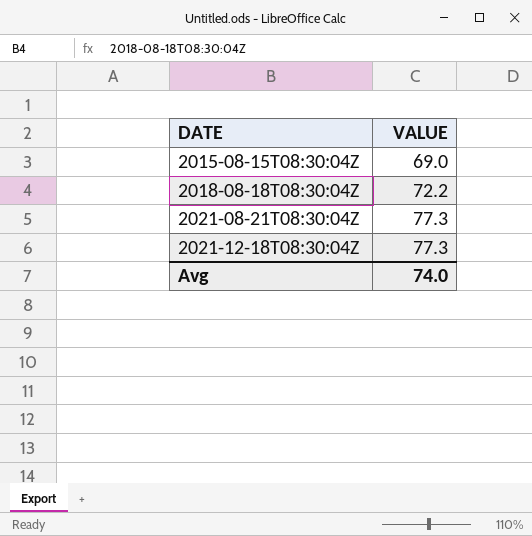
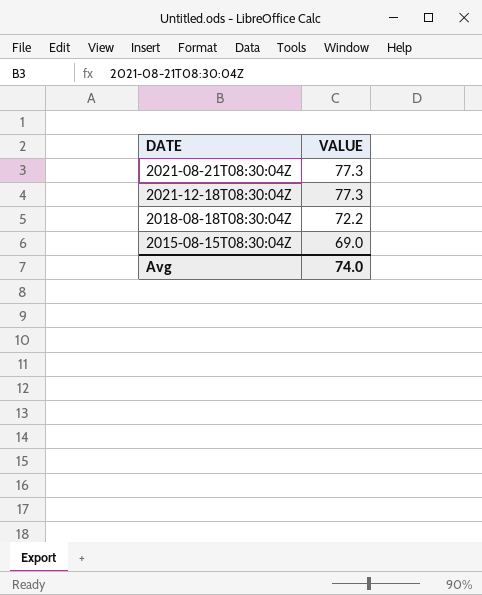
row order: DATE ascending -> VALUE descending

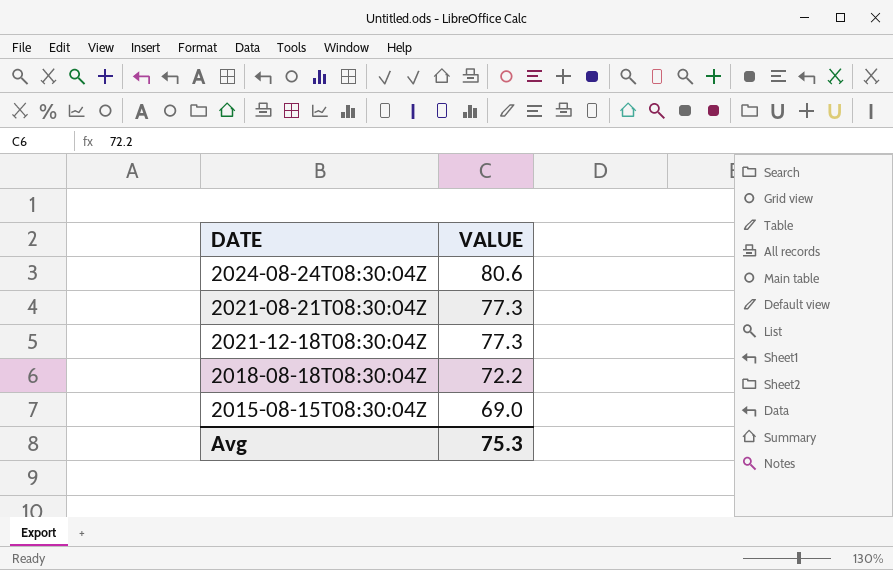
row 2024-08-24T08:30:04Z: none -> 80.6
Avg | VALUE: 74.0 -> 75.3

